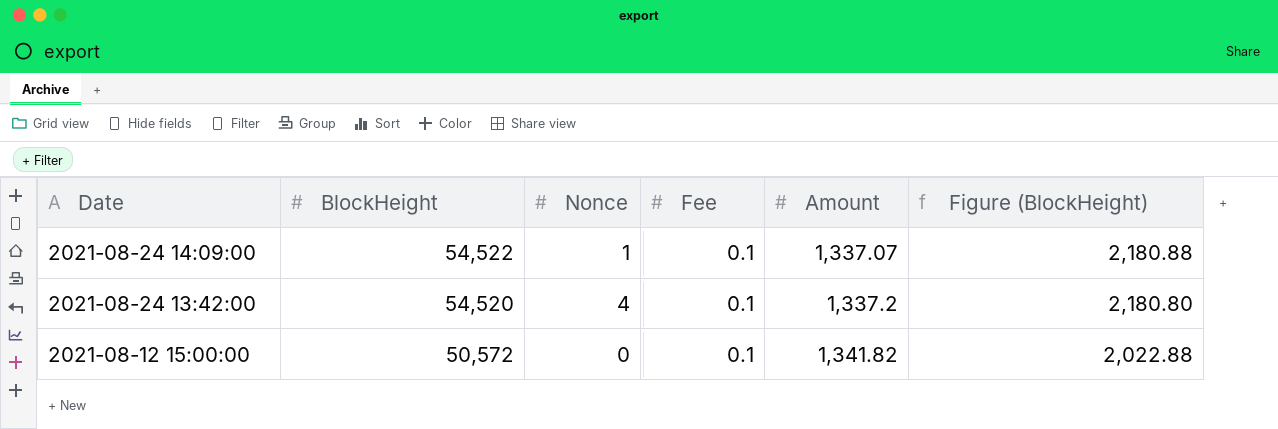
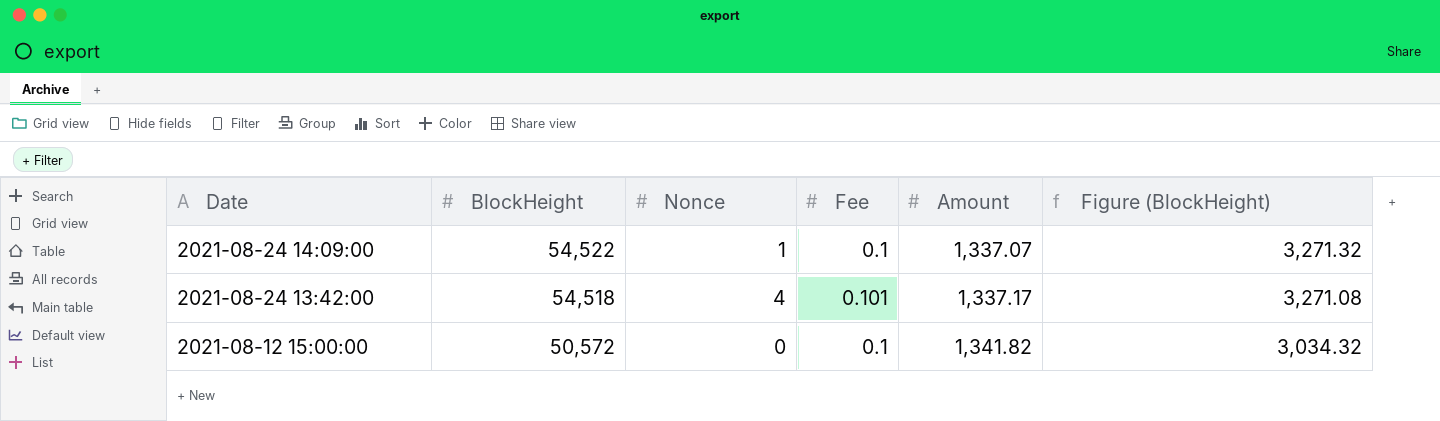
column Figure (BlockHeight) | formula: [BlockHeight] * 0.04 -> [BlockHeight] * 0.06
2021-08-24 13:42:00 | BlockHeight: 54,520 -> 54,518
2021-08-24 13:42:00 | Fee: 0.1 -> 0.101
2021-08-24 13:42:00 | Amount: 1,337.2 -> 1,337.17

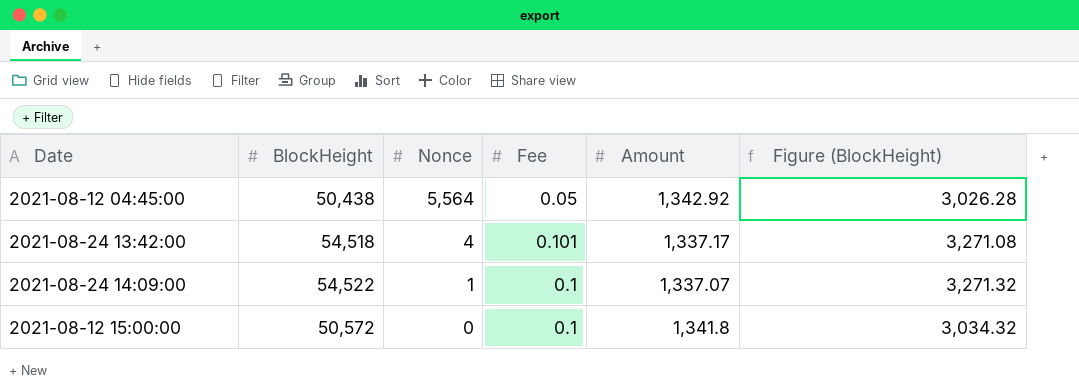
row order: Date descending -> Nonce descending
row 2021-08-12 04:45:00: none -> 50,438 | 5,564 | 0.05 | 1,342.92 | 3,026.28
2021-08-12 15:00:00 | Amount: 1,341.82 -> 1,341.8

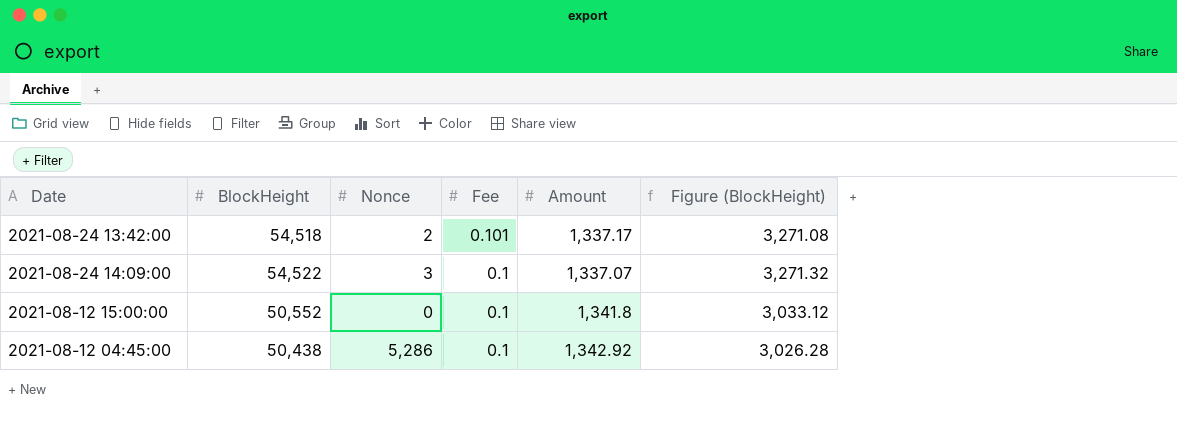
row order: Nonce descending -> Fee descending
2021-08-24 13:42:00 | Nonce: 4 -> 2
2021-08-24 14:09:00 | Nonce: 1 -> 3
2021-08-12 15:00:00 | BlockHeight: 50,572 -> 50,552
2021-08-12 15:00:00 | Figure (BlockHeight): 3,034.32 -> 3,033.12
2021-08-12 04:45:00 | Nonce: 5,564 -> 5,286
2021-08-12 04:45:00 | Fee: 0.05 -> 0.1

